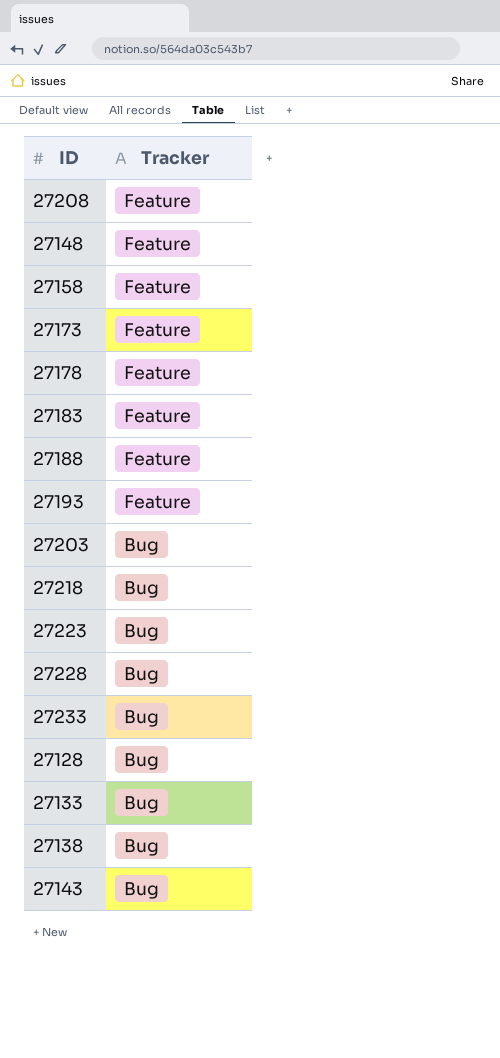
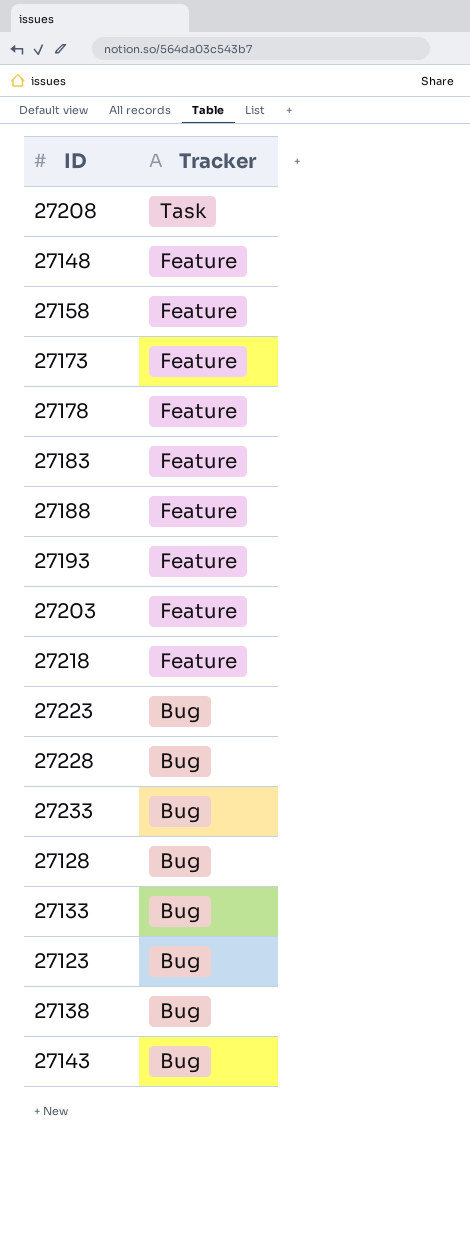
27208 | Tracker: Feature -> Task
27203 | Tracker: Bug -> Feature
27218 | Tracker: Bug -> Feature
row 27123: none -> Bug

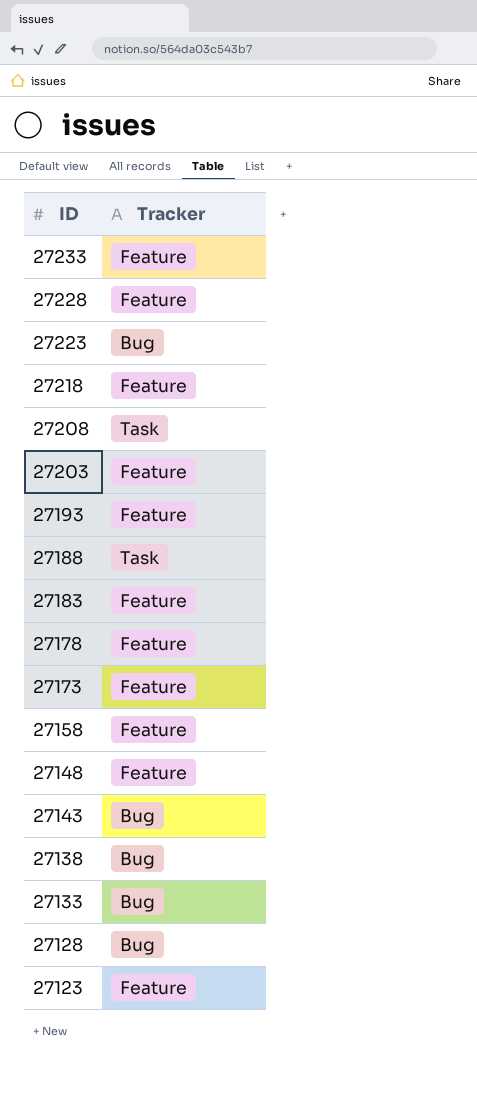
row order: Tracker descending -> ID descending
27233 | Tracker: Bug -> Feature
27228 | Tracker: Bug -> Feature
27188 | Tracker: Feature -> Task
27123 | Tracker: Bug -> Feature

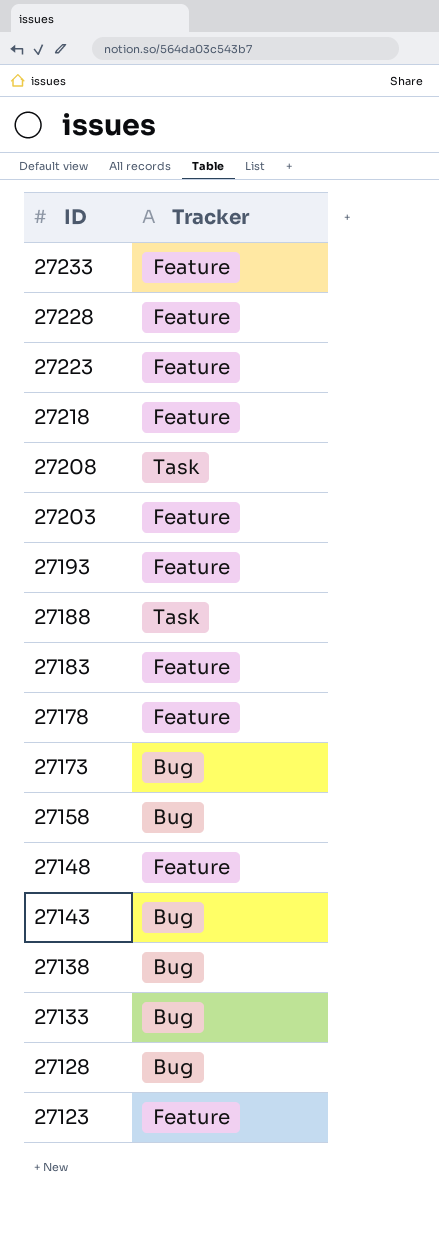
27223 | Tracker: Bug -> Feature
27173 | Tracker: Feature -> Bug
27158 | Tracker: Feature -> Bug

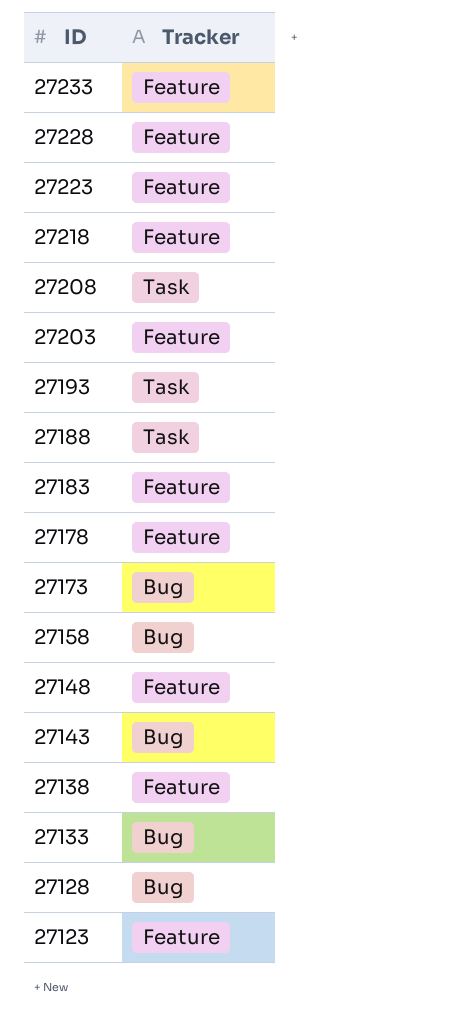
27193 | Tracker: Feature -> Task
27138 | Tracker: Bug -> Feature

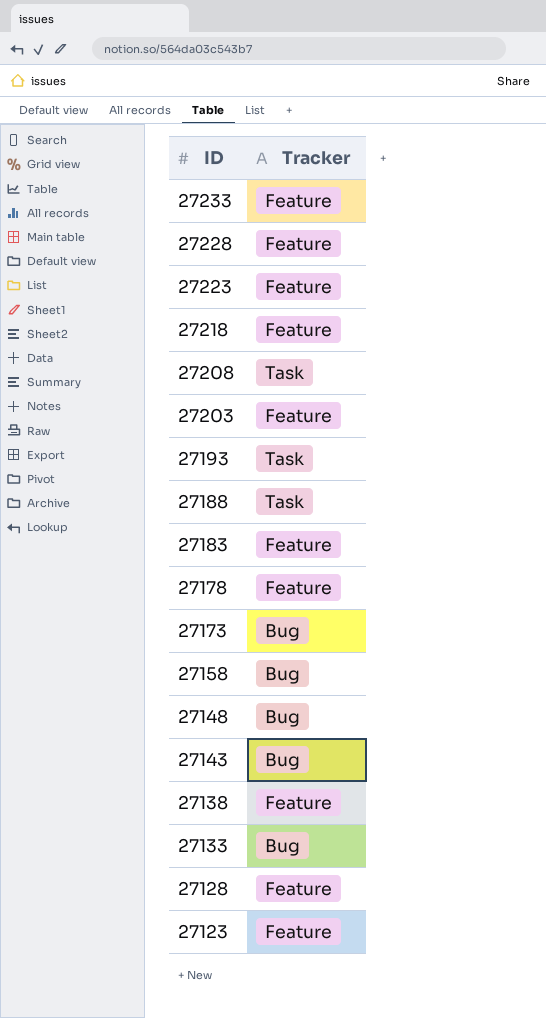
27148 | Tracker: Feature -> Bug
27128 | Tracker: Bug -> Feature

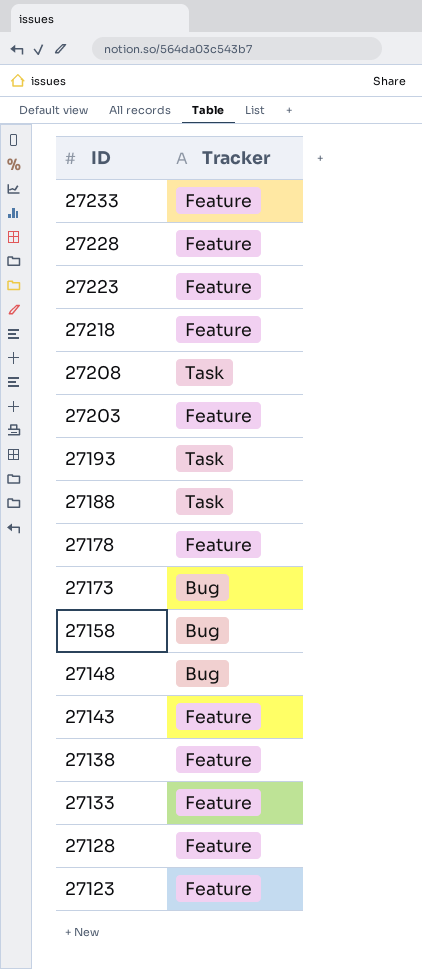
row 27183: Feature -> none
27143 | Tracker: Bug -> Feature
27133 | Tracker: Bug -> Feature

